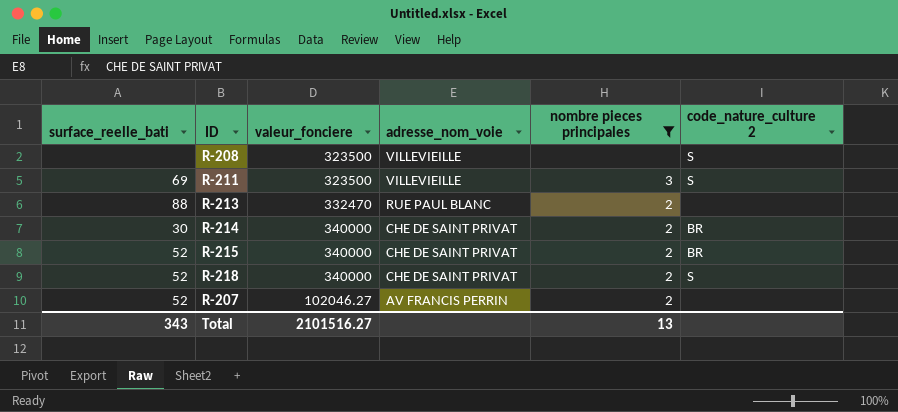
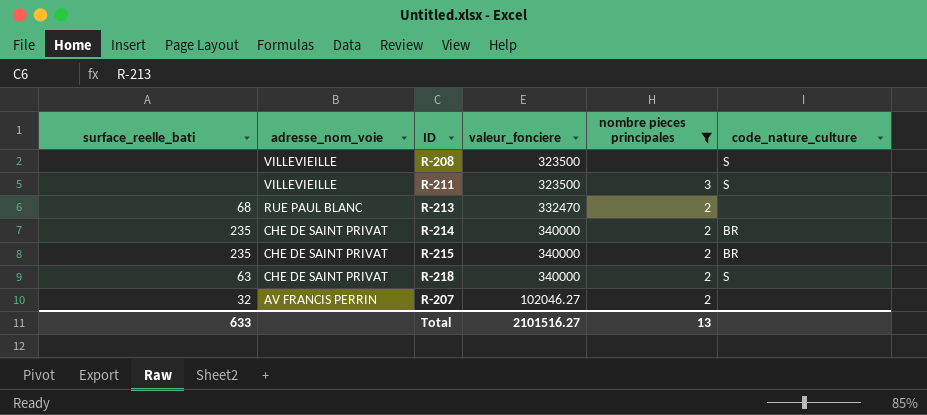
column adresse_nom_voie | position: 4 -> 2
column name: code_nature_culture 2 -> code_nature_culture
R-211 | surface_reelle_bati: 69 -> none
R-213 | surface_reelle_bati: 88 -> 68
R-214 | surface_reelle_bati: 30 -> 235
R-215 | surface_reelle_bati: 52 -> 235
R-218 | surface_reelle_bati: 52 -> 63
R-207 | surface_reelle_bati: 52 -> 32
Total | surface_reelle_bati: 343 -> 633

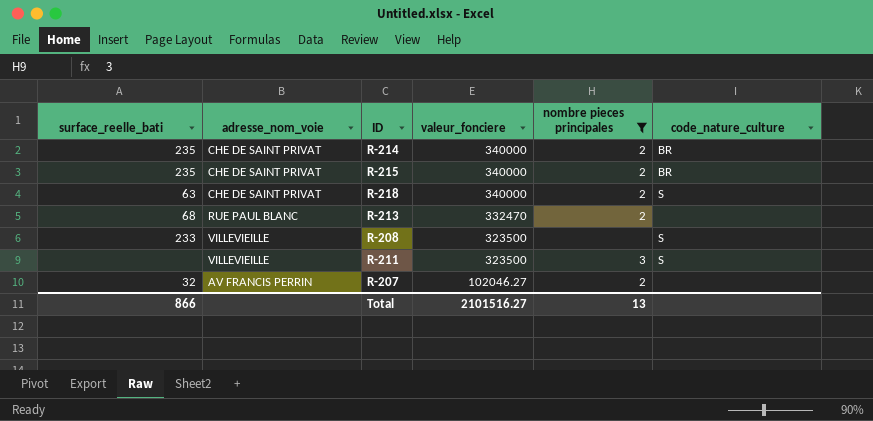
row order: adresse_nom_voie descending -> valeur_fonciere descending
R-208 | surface_reelle_bati: none -> 233
Total | surface_reelle_bati: 633 -> 866

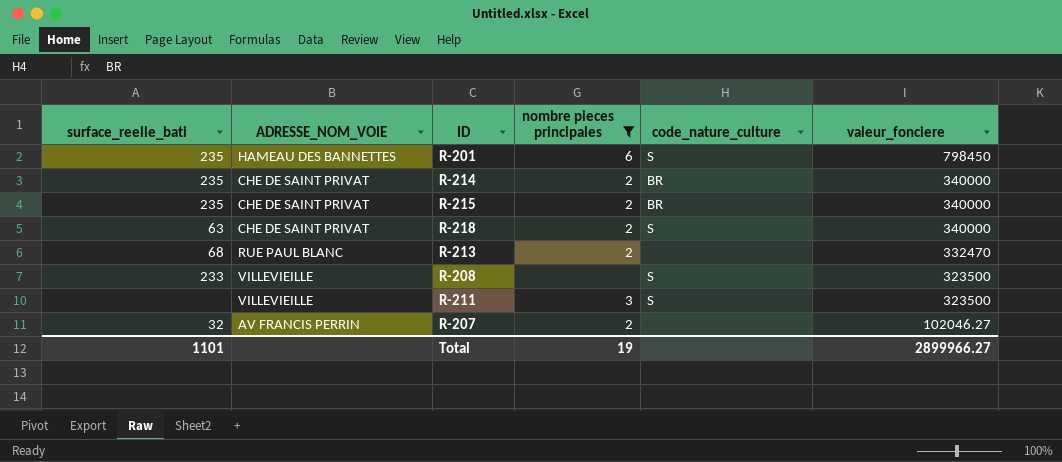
column name: adresse_nom_voie -> ADRESSE_NOM_VOIE
column valeur_fonciere | position: 4 -> 6
row R-201: none -> 235 | HAMEAU DES BANNETTES | 6 | S | 798450
Total | surface_reelle_bati: 866 -> 1101
Total | nombre pieces principales: 13 -> 19
Total | valeur_fonciere: 2101516.27 -> 2899966.27

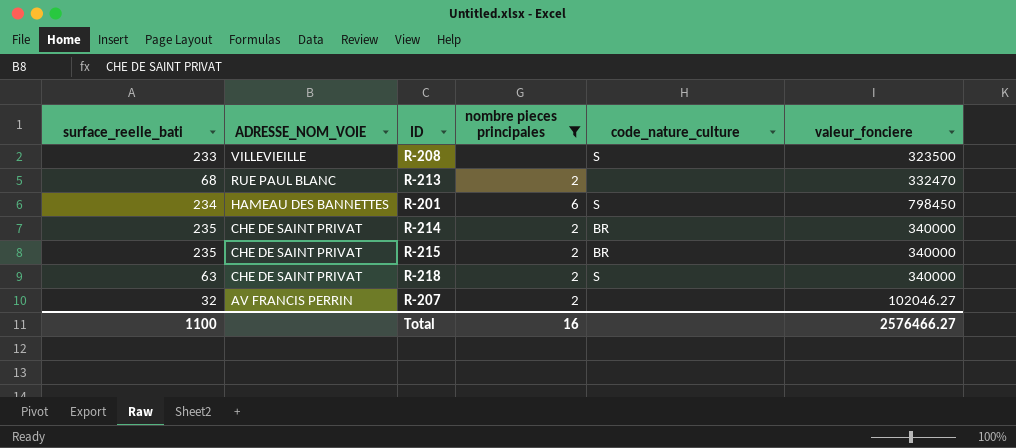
row order: valeur_fonciere descending -> ADRESSE_NOM_VOIE descending
row R-211: none | VILLEVIEILLE | 3 | S | 323500 -> none
R-201 | surface_reelle_bati: 235 -> 234
Total | surface_reelle_bati: 1101 -> 1100
Total | nombre pieces principales: 19 -> 16
Total | valeur_fonciere: 2899966.27 -> 2576466.27

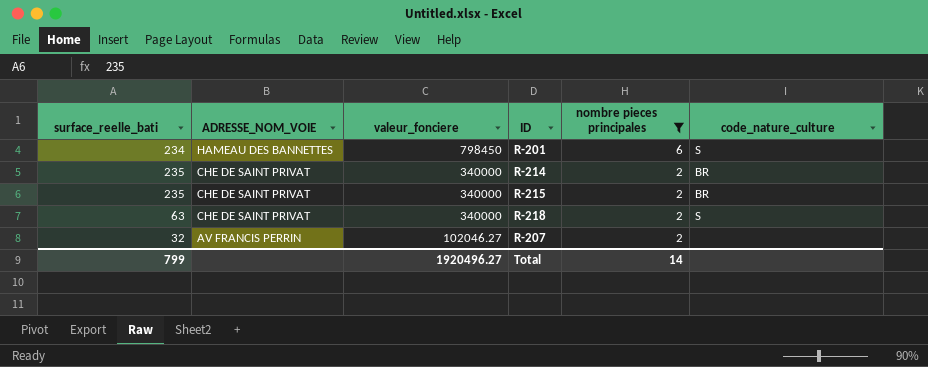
column valeur_fonciere | position: 6 -> 3
row R-208: 233 | VILLEVIEILLE | none | S | 323500 -> none
row R-213: 68 | RUE PAUL BLANC | 2 | none | 332470 -> none
Total | surface_reelle_bati: 1100 -> 799
Total | valeur_fonciere: 2576466.27 -> 1920496.27
Total | nombre pieces principales: 16 -> 14

